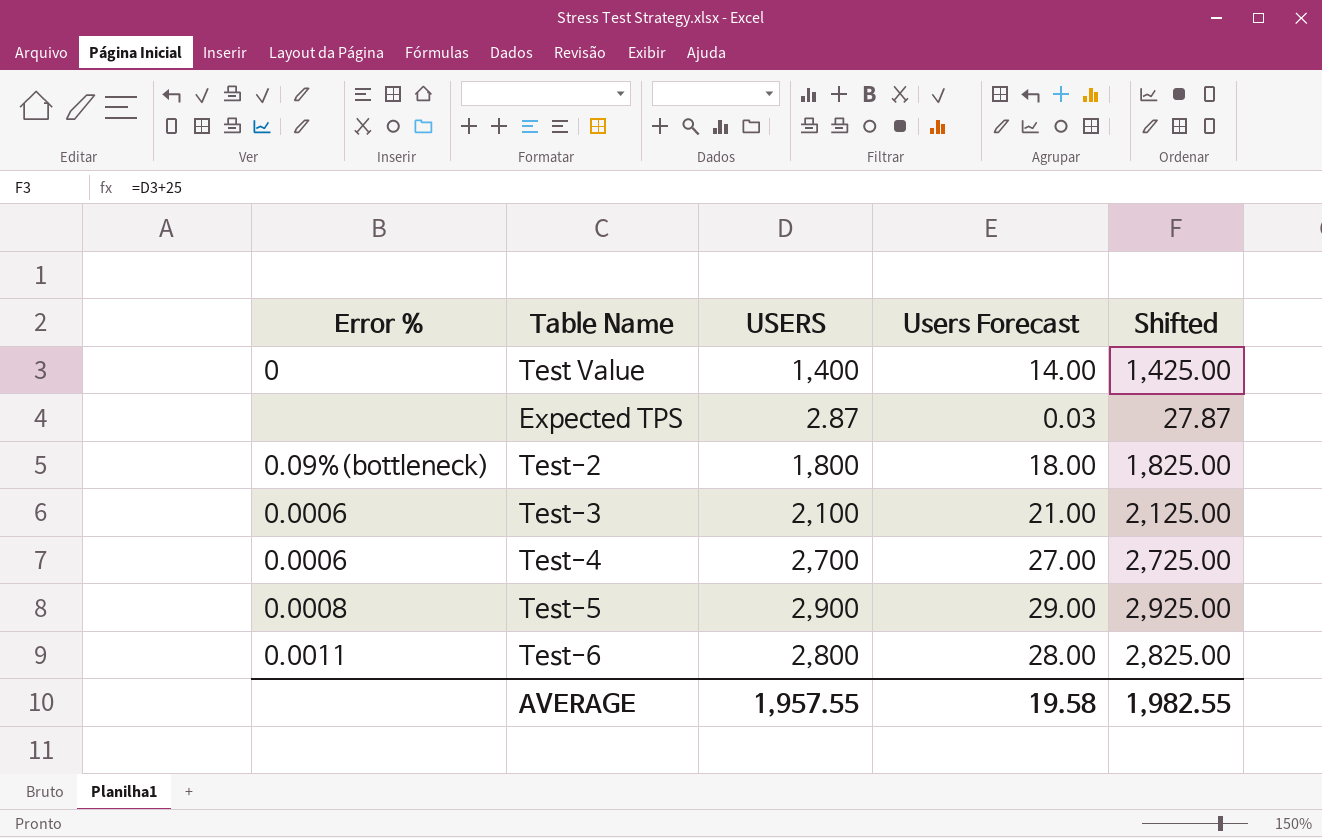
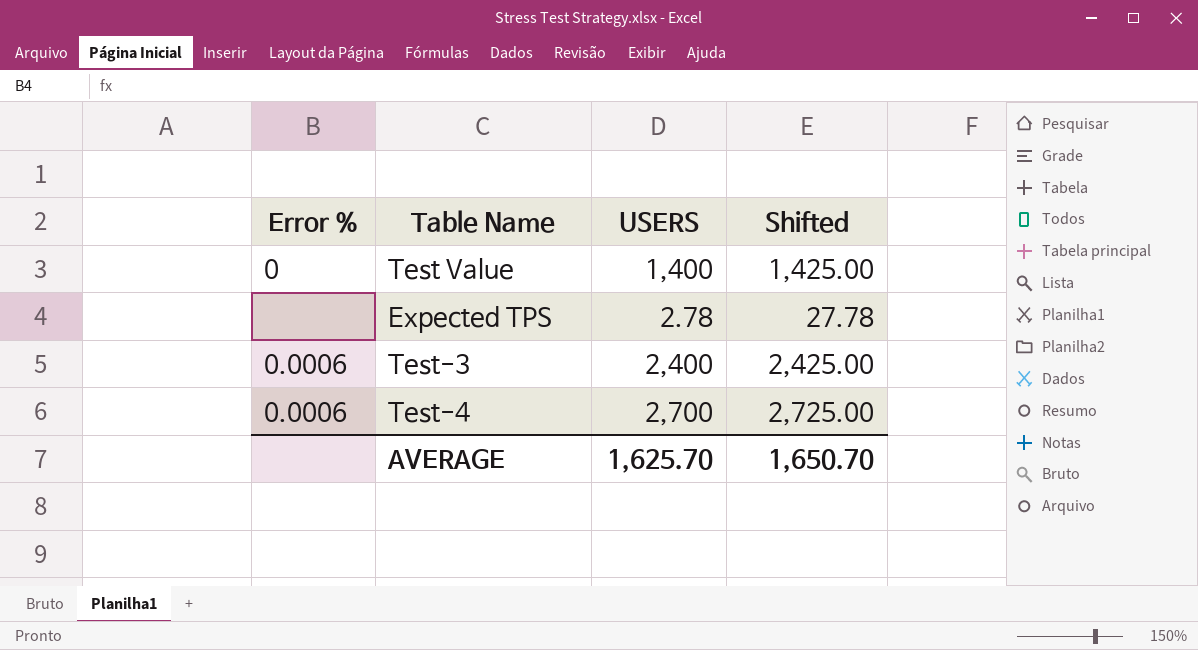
column Users Forecast | formula: [USERS] * 0.01 -> none
row Test-2: 0.09%(bottleneck) | 1,800 | 18.00 | 1,825.00 -> none
row Test-5: 0.0008 | 2,900 | 29.00 | 2,925.00 -> none
row Test-6: 0.0011 | 2,800 | 28.00 | 2,825.00 -> none
Expected TPS | USERS: 2.87 -> 2.78
Expected TPS | Shifted: 27.87 -> 27.78
Test-3 | USERS: 2,100 -> 2,400
Test-3 | Shifted: 2,125.00 -> 2,425.00
AVERAGE | USERS: 1,957.55 -> 1,625.70
AVERAGE | Shifted: 1,982.55 -> 1,650.70

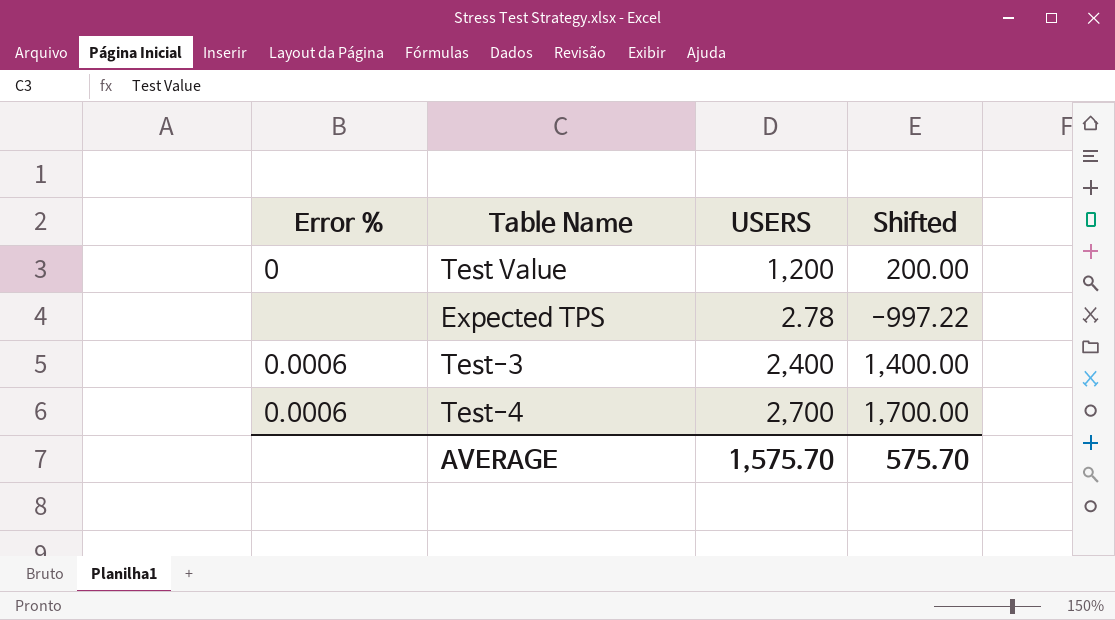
column Shifted | formula: [USERS] + 25 -> [USERS] - 1000
Test Value | USERS: 1,400 -> 1,200
AVERAGE | USERS: 1,625.70 -> 1,575.70
AVERAGE | Shifted: 1,650.70 -> 575.70

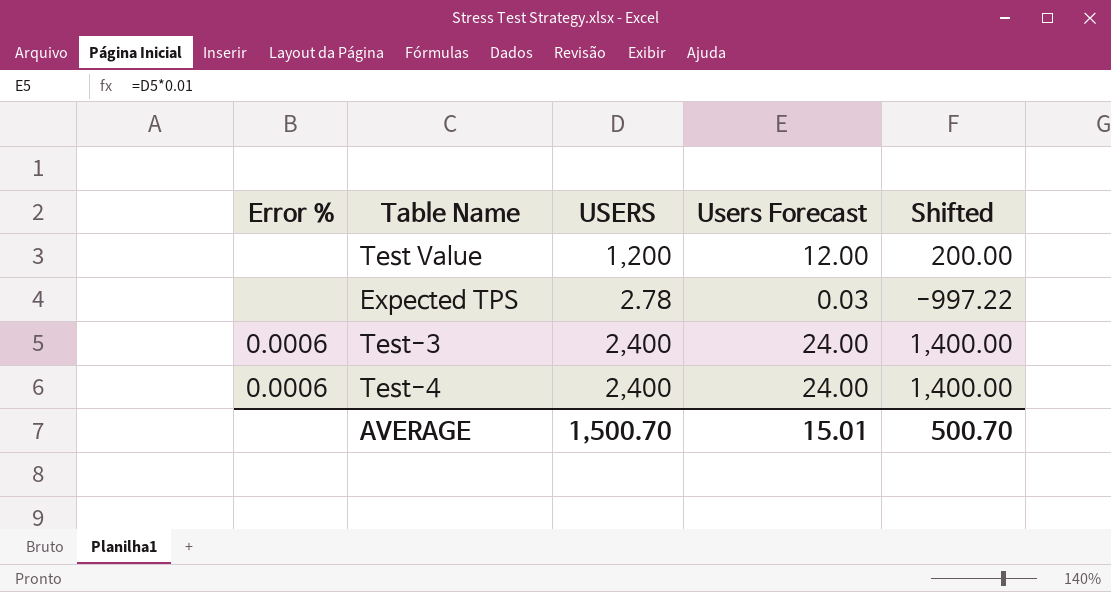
column Users Forecast | formula: none -> [USERS] * 0.01
Test Value | Error %: 0 -> none
Test-4 | USERS: 2,700 -> 2,400
Test-4 | Shifted: 1,700.00 -> 1,400.00
AVERAGE | USERS: 1,575.70 -> 1,500.70
AVERAGE | Shifted: 575.70 -> 500.70

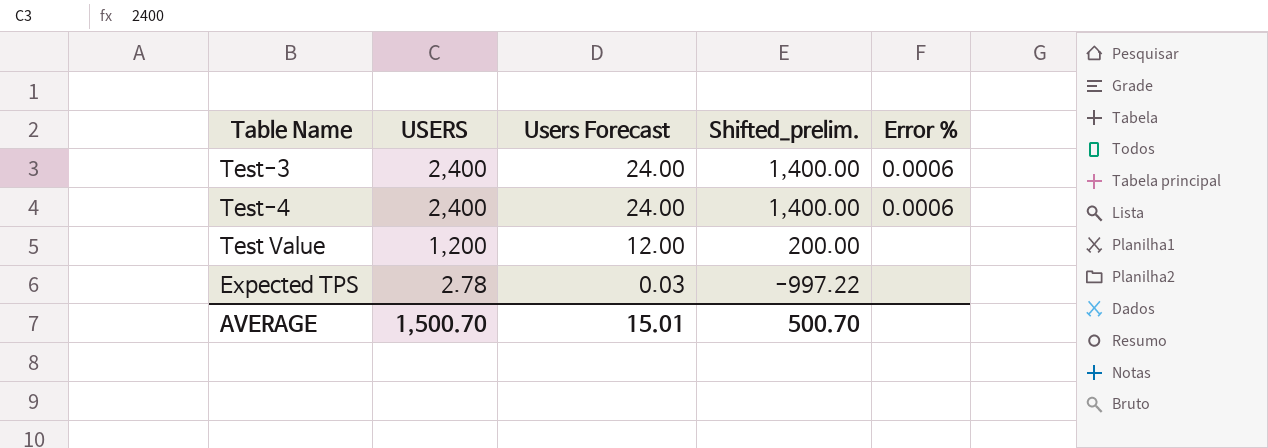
row order: none -> USERS descending
column name: Shifted -> Shifted_prelim.
column Error % | position: 1 -> 5

